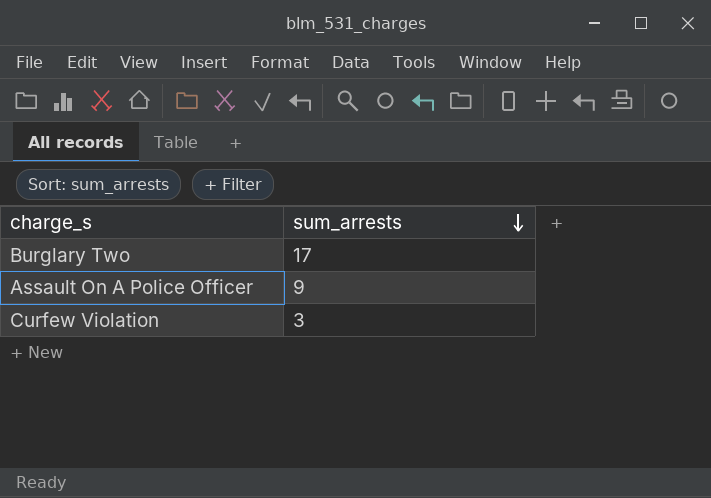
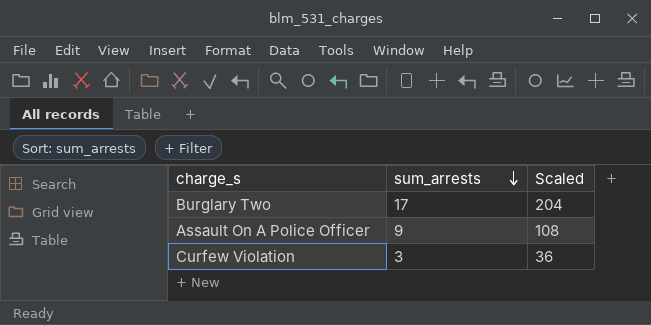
column Scaled | formula: none -> [sum_arrests] * 12

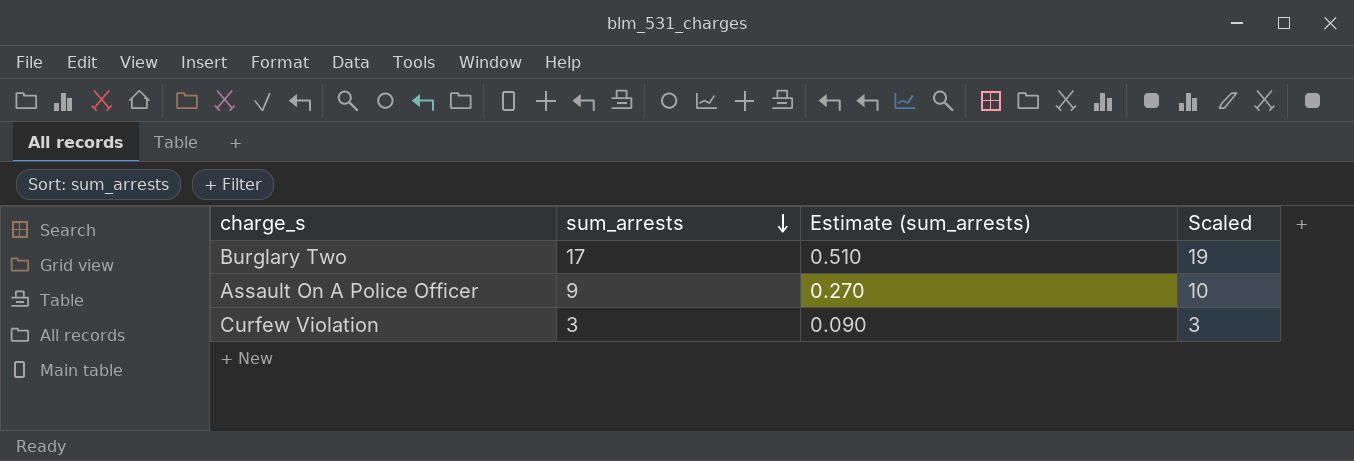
column Estimate (sum_arrests) | formula: none -> [sum_arrests] * 0.03
column Scaled | formula: [sum_arrests] * 12 -> [sum_arrests] * 1.1

